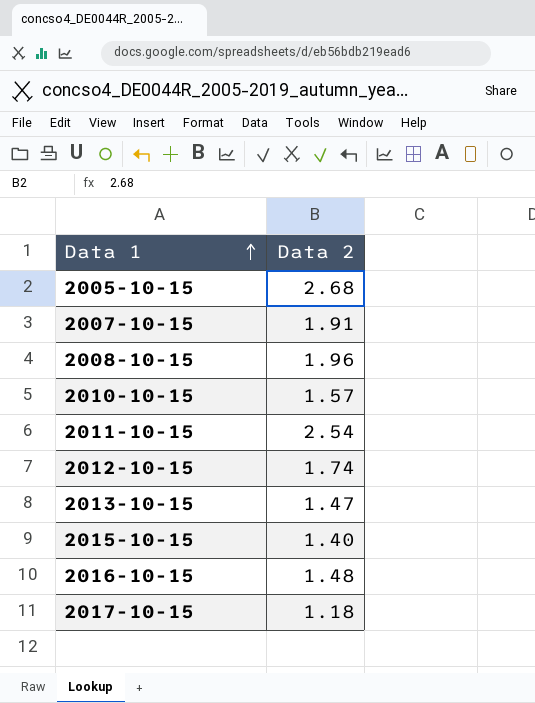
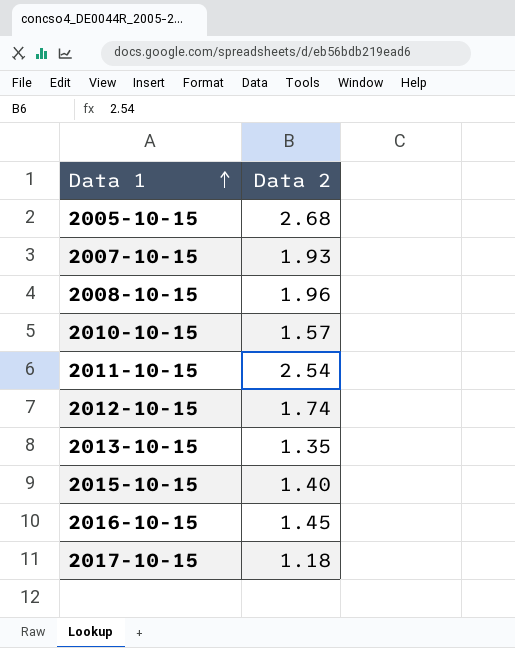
2007-10-15 | Data 2: 1.91 -> 1.93
2013-10-15 | Data 2: 1.47 -> 1.35
2016-10-15 | Data 2: 1.48 -> 1.45

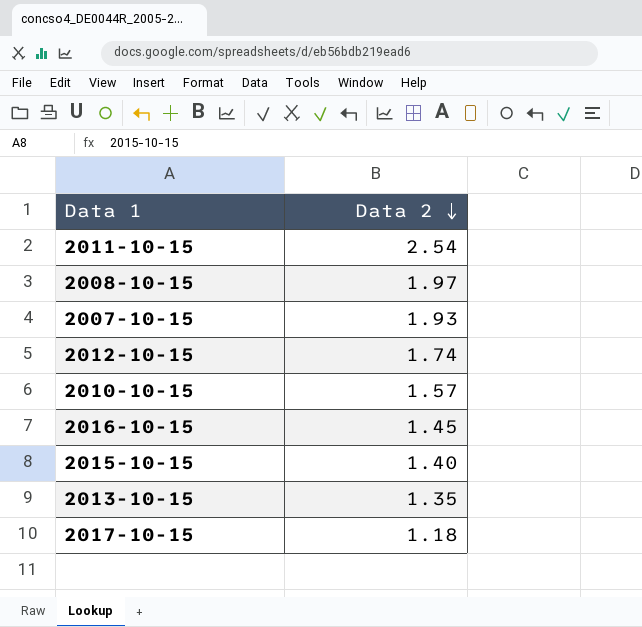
row order: Data 1 ascending -> Data 2 descending
row 2005-10-15: 2.68 -> none
2008-10-15 | Data 2: 1.96 -> 1.97

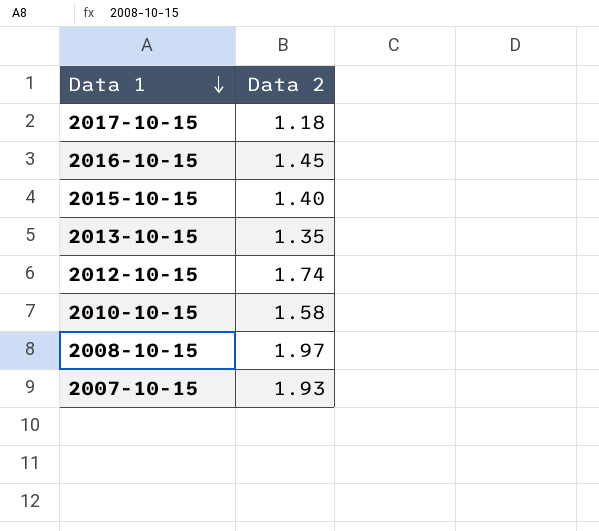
row order: Data 2 descending -> Data 1 descending
row 2011-10-15: 2.54 -> none
2010-10-15 | Data 2: 1.57 -> 1.58

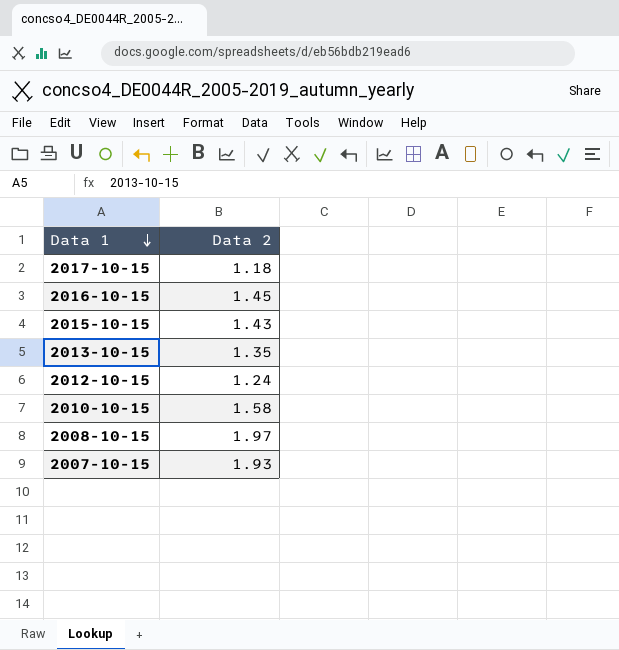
2015-10-15 | Data 2: 1.40 -> 1.43
2012-10-15 | Data 2: 1.74 -> 1.24

